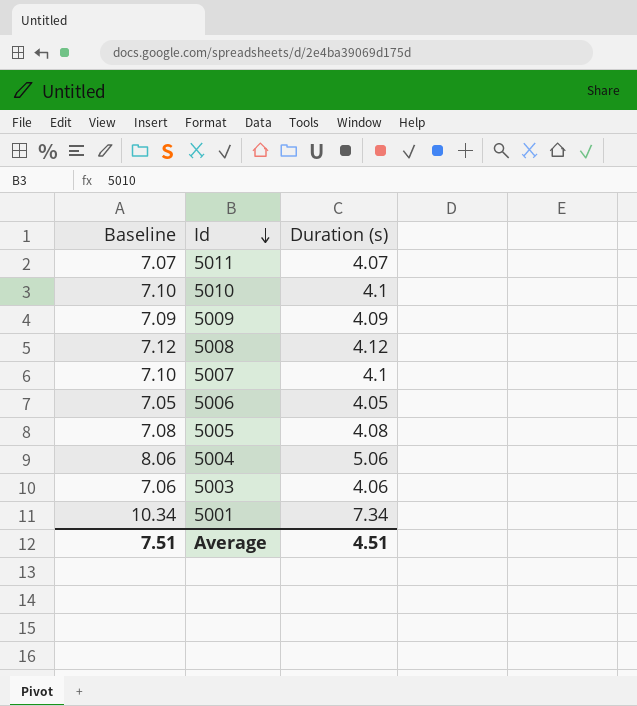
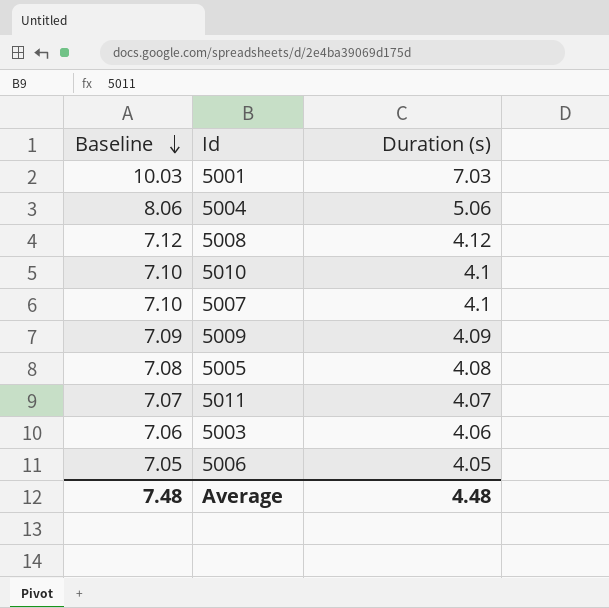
row order: Id descending -> Baseline descending
5001 | Baseline: 10.34 -> 10.03
5001 | Duration (s): 7.34 -> 7.03
Average | Baseline: 7.51 -> 7.48
Average | Duration (s): 4.51 -> 4.48

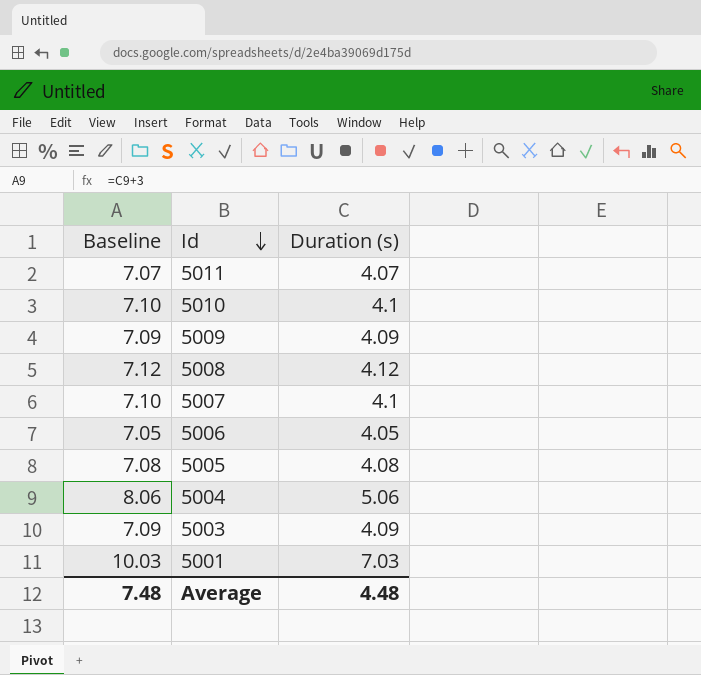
row order: Baseline descending -> Id descending
5003 | Baseline: 7.06 -> 7.09
5003 | Duration (s): 4.06 -> 4.09

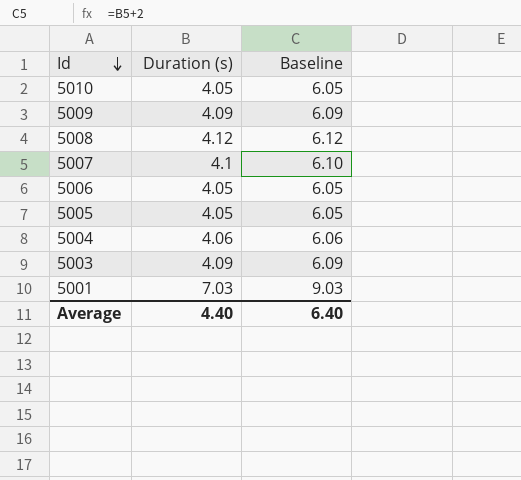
column Baseline | formula: [Duration (s)] + 3 -> [Duration (s)] + 2
column Baseline | position: 1 -> 3
row 5011: 7.07 | 4.07 -> none
5010 | Duration (s): 4.1 -> 4.05
5005 | Duration (s): 4.08 -> 4.05
5004 | Duration (s): 5.06 -> 4.06
Average | Duration (s): 4.48 -> 4.40
Average | Baseline: 7.48 -> 6.40

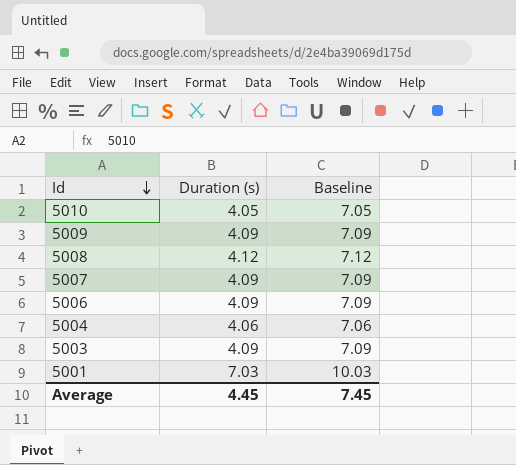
column Baseline | formula: [Duration (s)] + 2 -> [Duration (s)] + 3
row 5005: 4.05 | 6.05 -> none
5007 | Duration (s): 4.1 -> 4.09
5006 | Duration (s): 4.05 -> 4.09
Average | Duration (s): 4.40 -> 4.45
Average | Baseline: 6.40 -> 7.45

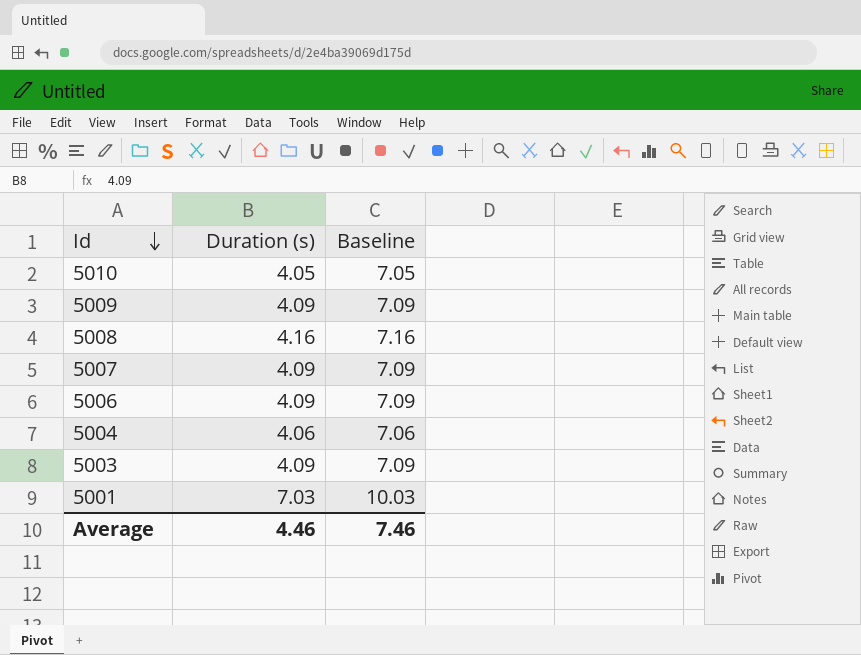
5008 | Duration (s): 4.12 -> 4.16
5008 | Baseline: 7.12 -> 7.16
Average | Duration (s): 4.45 -> 4.46
Average | Baseline: 7.45 -> 7.46

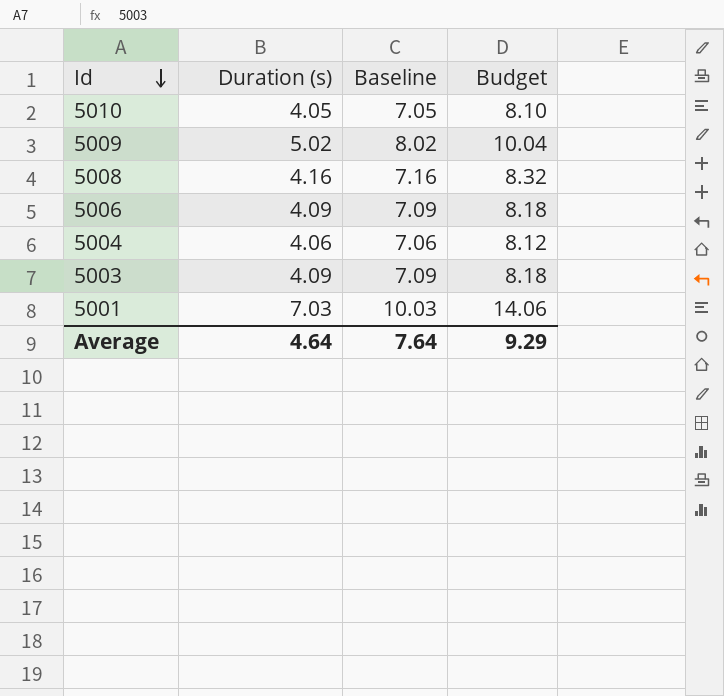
column Budget | formula: none -> [Duration (s)] * 2
row 5007: 4.09 | 7.09 -> none
5009 | Duration (s): 4.09 -> 5.02
5009 | Baseline: 7.09 -> 8.02
Average | Duration (s): 4.46 -> 4.64
Average | Baseline: 7.46 -> 7.64

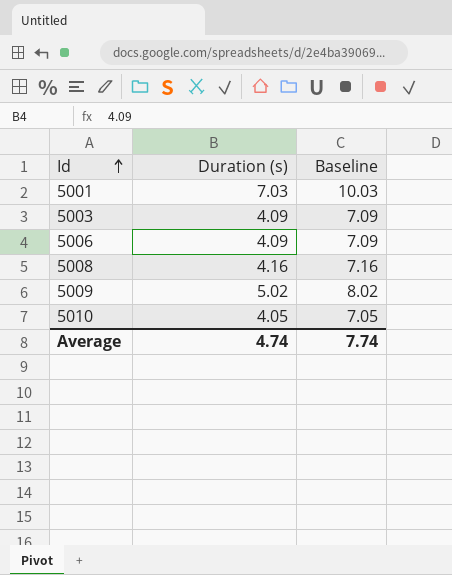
row order: Id descending -> Id ascending
column Budget | formula: [Duration (s)] * 2 -> none
row 5004: 4.06 | 7.06 | 8.12 -> none
Average | Duration (s): 4.64 -> 4.74
Average | Baseline: 7.64 -> 7.74

